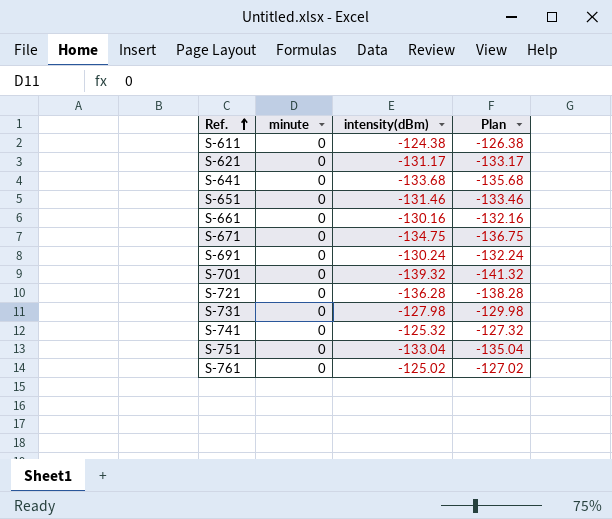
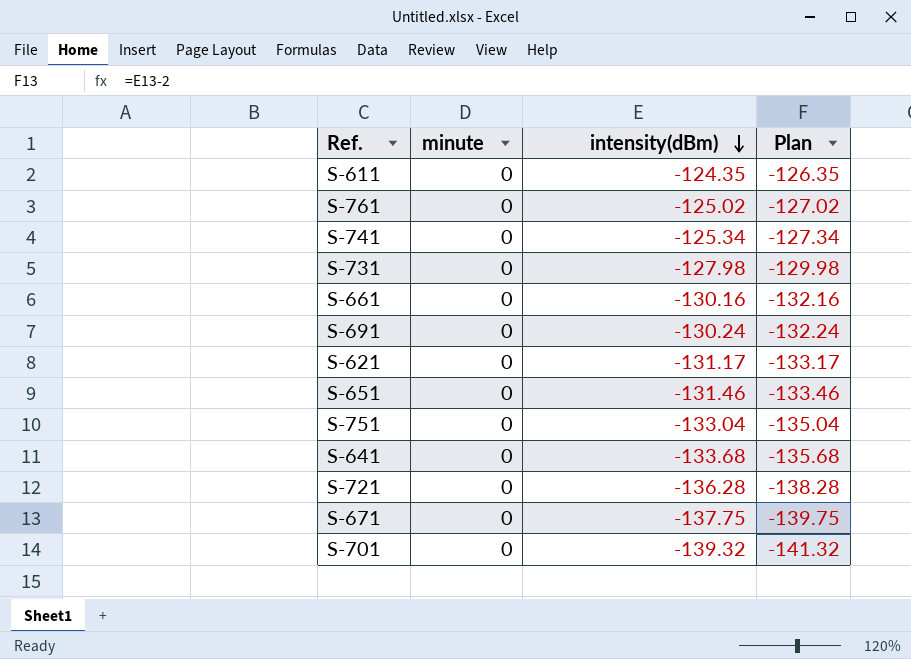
row order: Ref. ascending -> intensity(dBm) descending
S-611 | intensity(dBm): -124.38 -> -124.35
S-611 | Plan: -126.38 -> -126.35
S-741 | intensity(dBm): -125.32 -> -125.34
S-741 | Plan: -127.32 -> -127.34
S-671 | intensity(dBm): -134.75 -> -137.75
S-671 | Plan: -136.75 -> -139.75

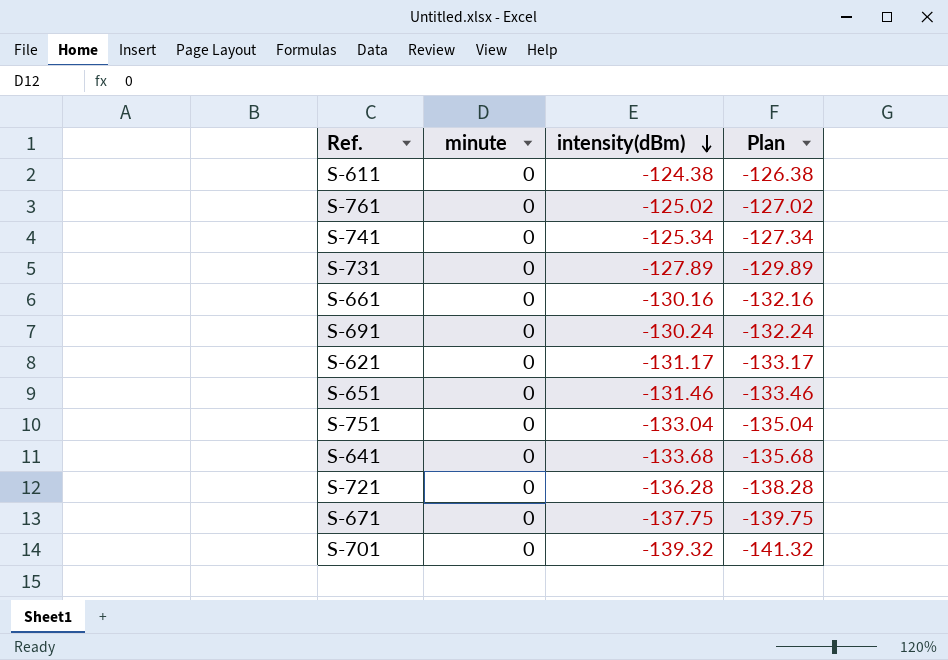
S-611 | intensity(dBm): -124.35 -> -124.38
S-611 | Plan: -126.35 -> -126.38
S-731 | intensity(dBm): -127.98 -> -127.89
S-731 | Plan: -129.98 -> -129.89

